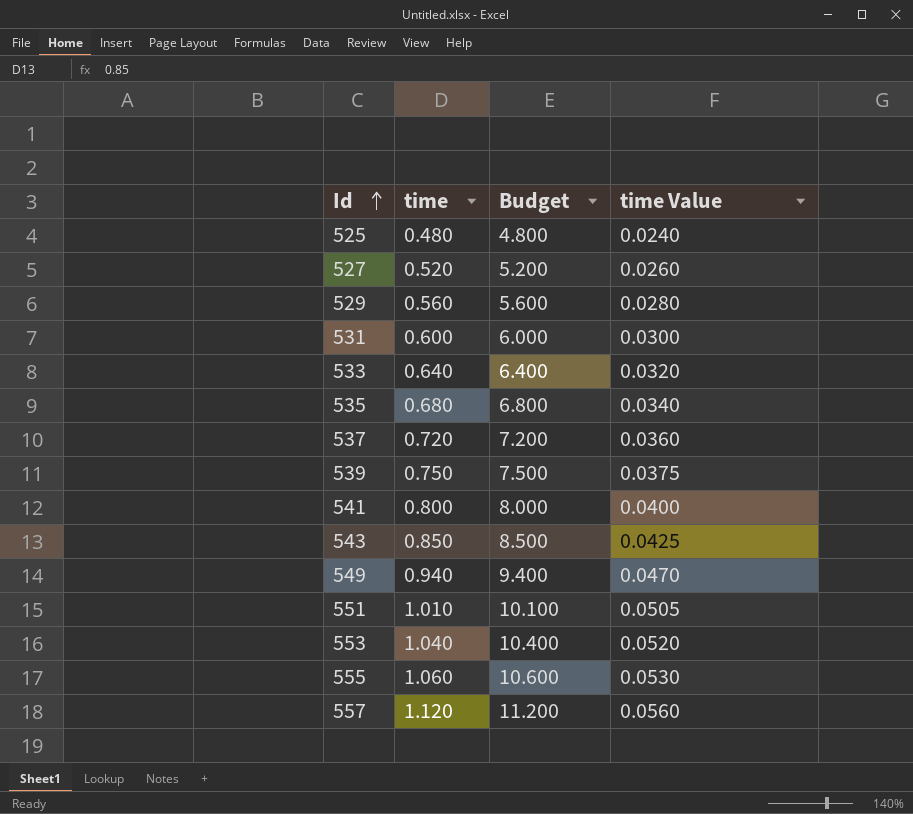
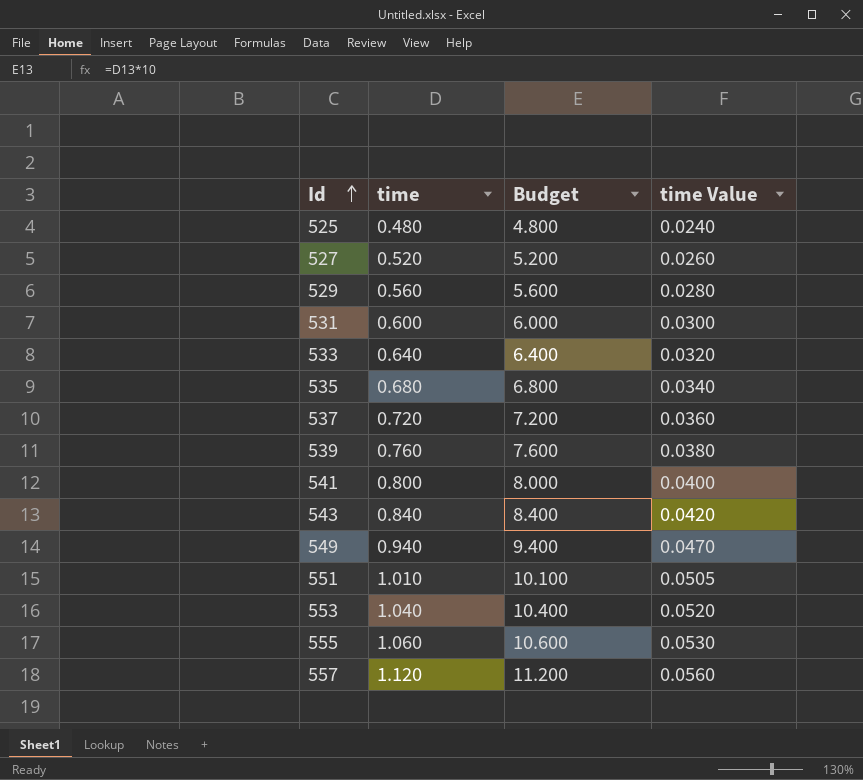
539 | time: 0.750 -> 0.760
539 | Budget: 7.500 -> 7.600
539 | time Value: 0.0375 -> 0.0380
543 | time: 0.850 -> 0.840
543 | Budget: 8.500 -> 8.400
543 | time Value: 0.0425 -> 0.0420

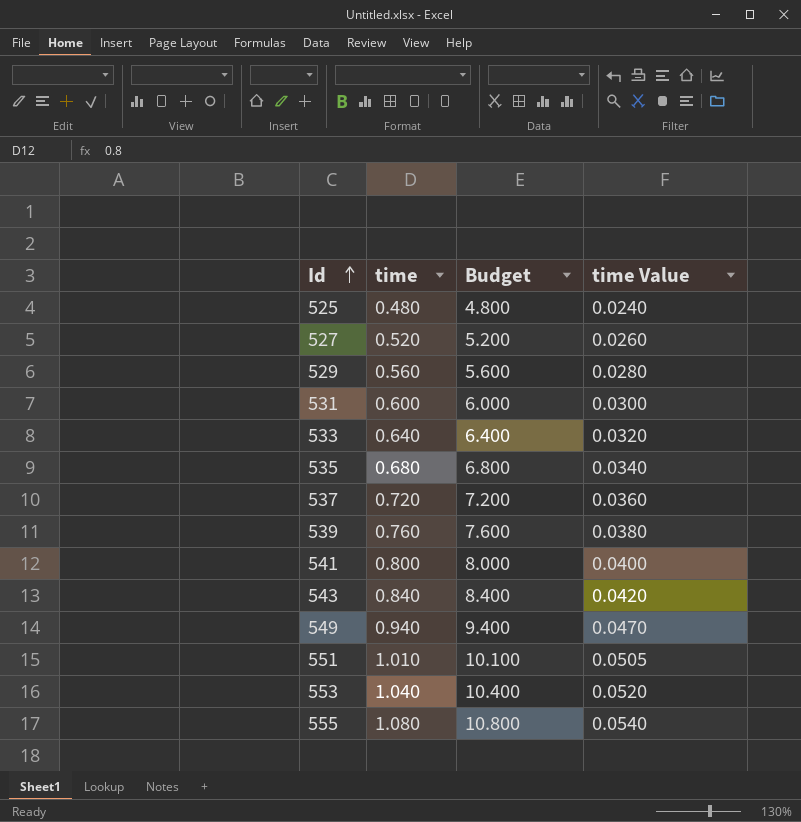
row 557: 1.120 | 11.200 | 0.0560 -> none
555 | time: 1.060 -> 1.080
555 | Budget: 10.600 -> 10.800
555 | time Value: 0.0530 -> 0.0540

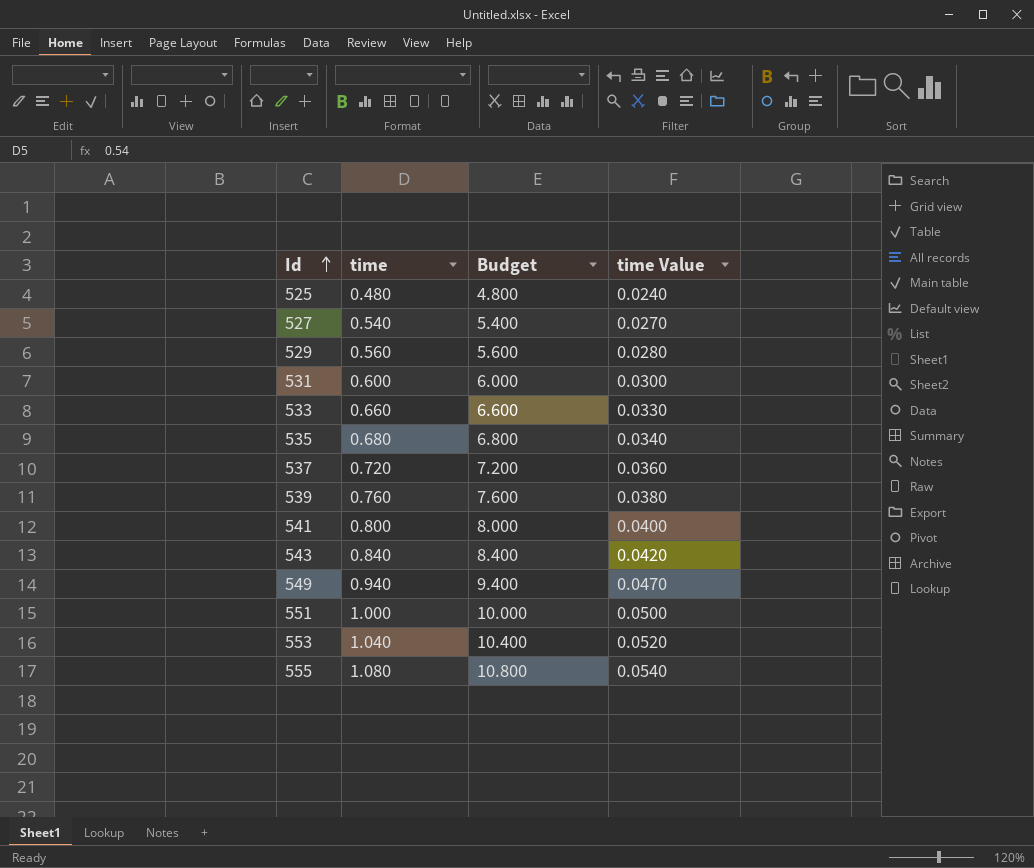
527 | time: 0.520 -> 0.540
527 | Budget: 5.200 -> 5.400
527 | time Value: 0.0260 -> 0.0270
533 | time: 0.640 -> 0.660
533 | Budget: 6.400 -> 6.600
533 | time Value: 0.0320 -> 0.0330
551 | time: 1.010 -> 1.000
551 | Budget: 10.100 -> 10.000
551 | time Value: 0.0505 -> 0.0500

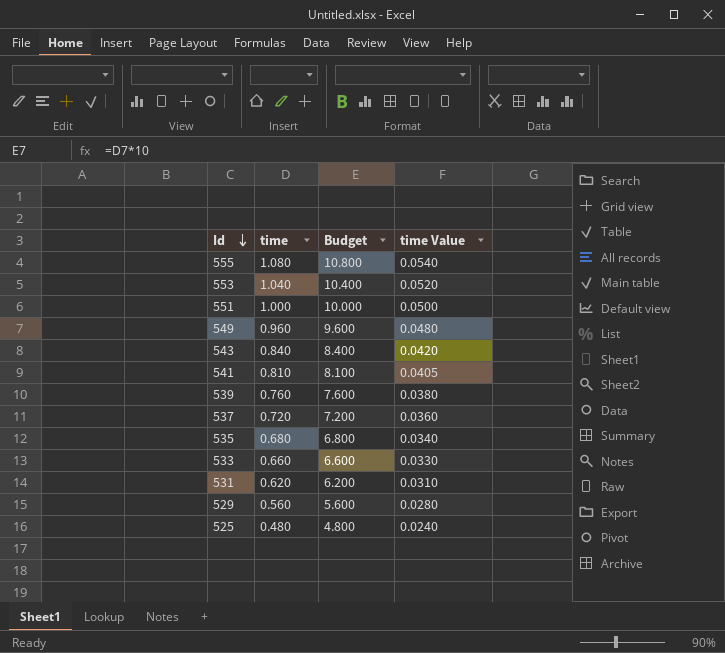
row order: Id ascending -> Id descending
row 527: 0.540 | 5.400 | 0.0270 -> none
549 | time: 0.940 -> 0.960
549 | Budget: 9.400 -> 9.600
549 | time Value: 0.0470 -> 0.0480
541 | time: 0.800 -> 0.810
541 | Budget: 8.000 -> 8.100
541 | time Value: 0.0400 -> 0.0405
531 | time: 0.600 -> 0.620
531 | Budget: 6.000 -> 6.200
531 | time Value: 0.0300 -> 0.0310

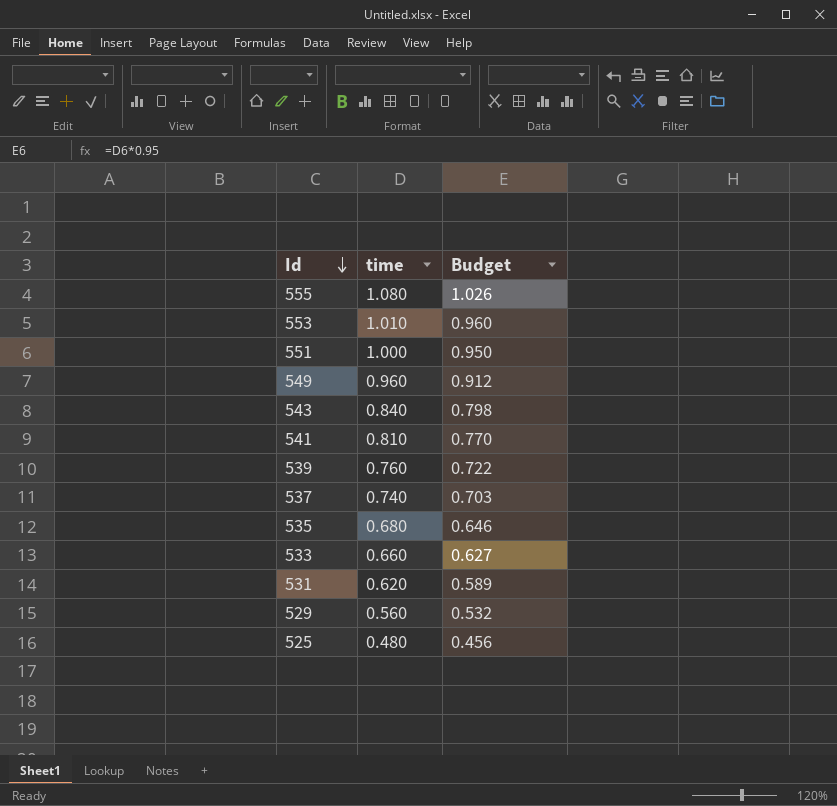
column time Value | formula: [time] * 0.05 -> none
column Budget | formula: [time] * 10 -> [time] * 0.95
553 | time: 1.040 -> 1.010
537 | time: 0.720 -> 0.740

